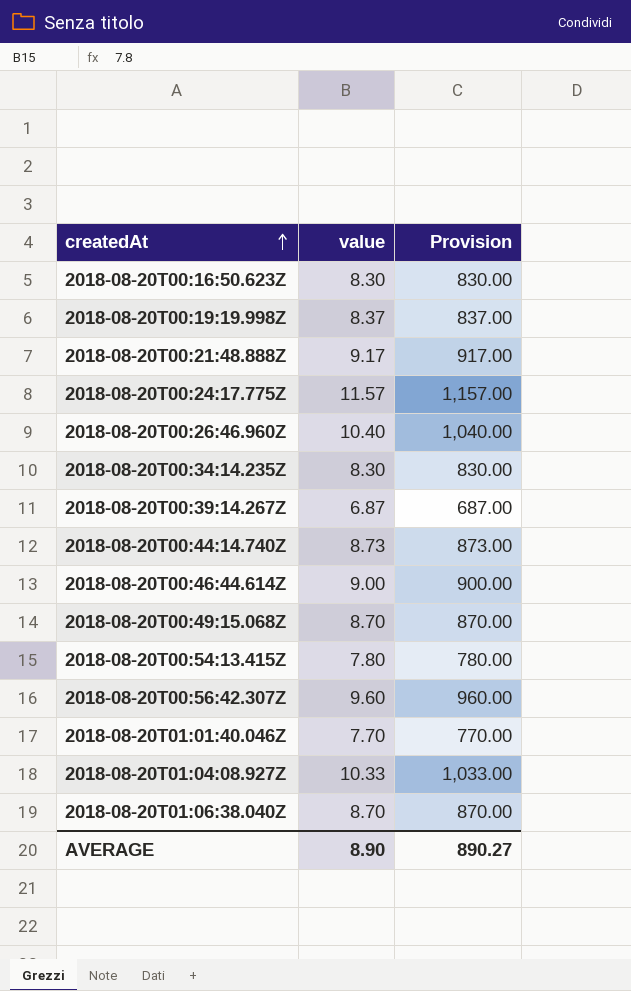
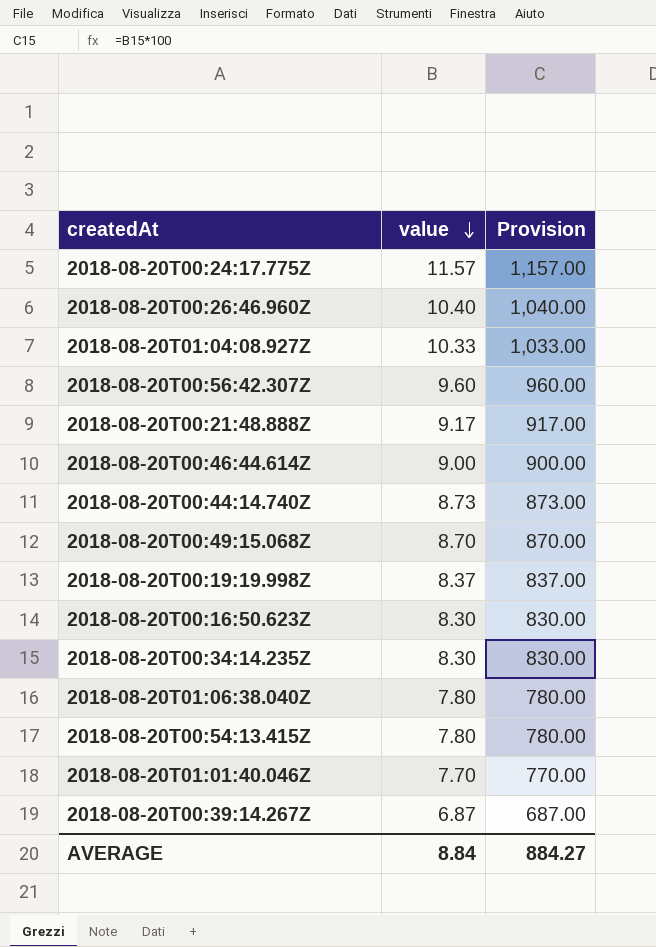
row order: createdAt ascending -> value descending
2018-08-20T01:06:38.040Z | value: 8.70 -> 7.80
2018-08-20T01:06:38.040Z | Provision: 870.00 -> 780.00
AVERAGE | value: 8.90 -> 8.84
AVERAGE | Provision: 890.27 -> 884.27

